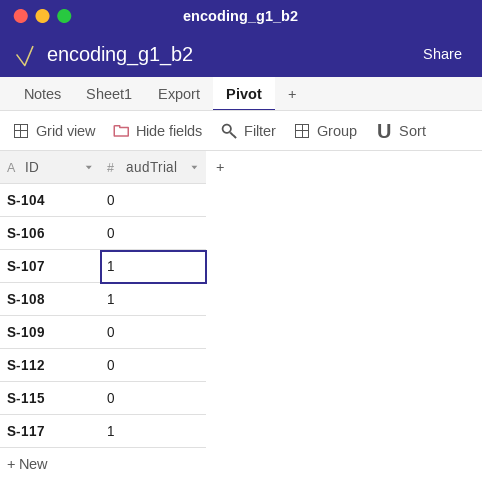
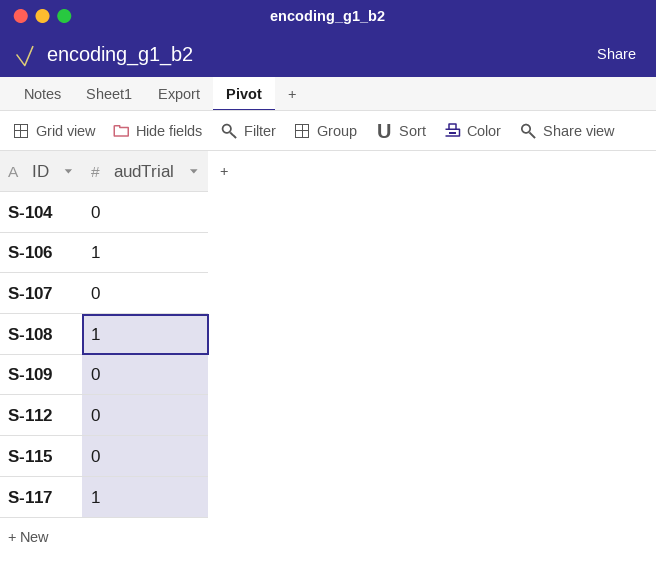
S-106 | audTrial: 0 -> 1
S-107 | audTrial: 1 -> 0

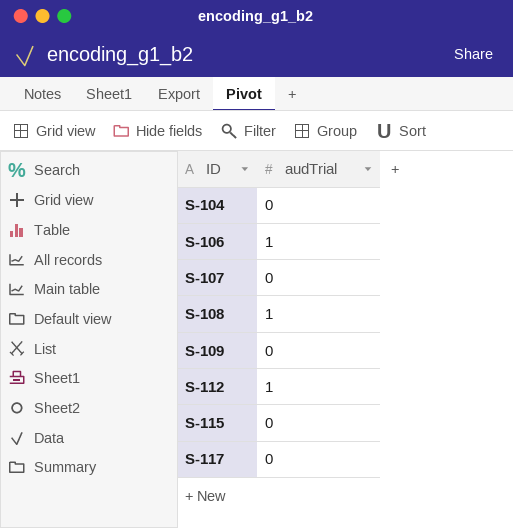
S-112 | audTrial: 0 -> 1
S-117 | audTrial: 1 -> 0

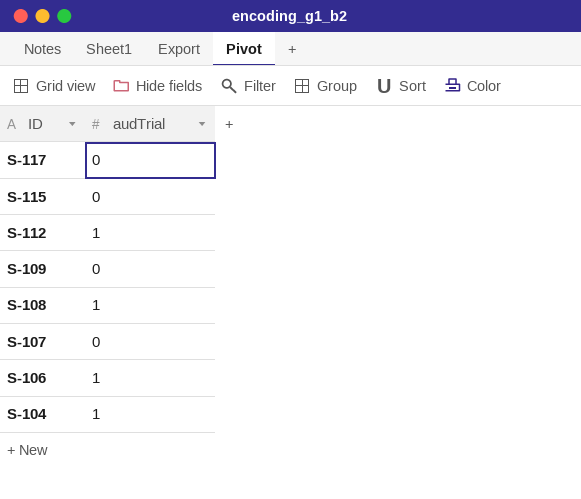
row order: ID ascending -> ID descending
S-104 | audTrial: 0 -> 1

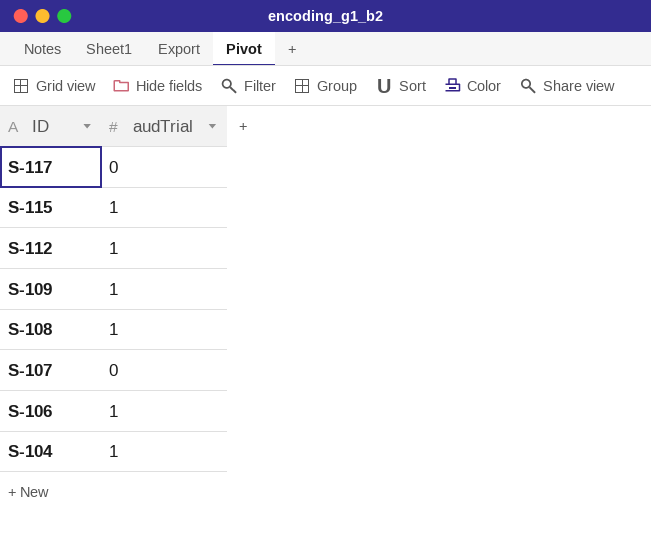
S-115 | audTrial: 0 -> 1
S-109 | audTrial: 0 -> 1

